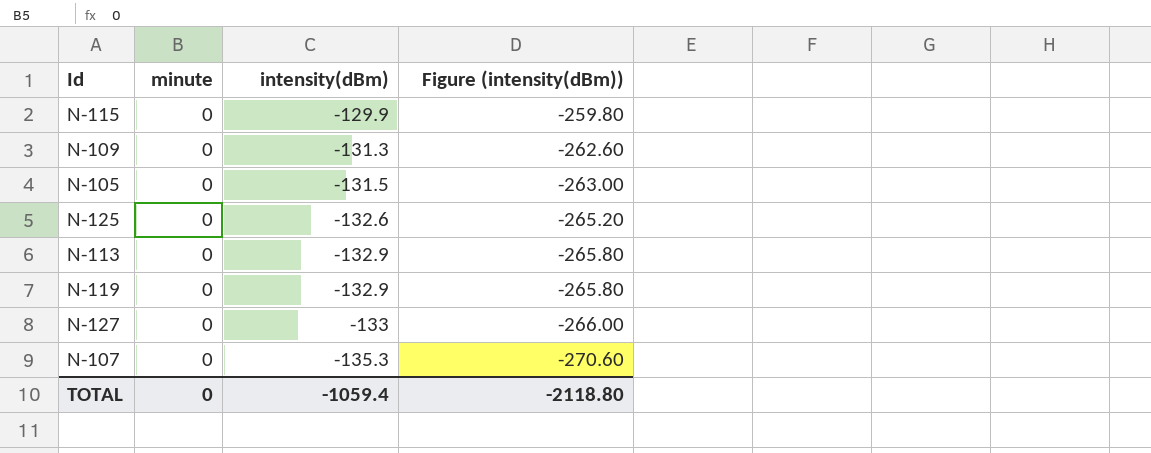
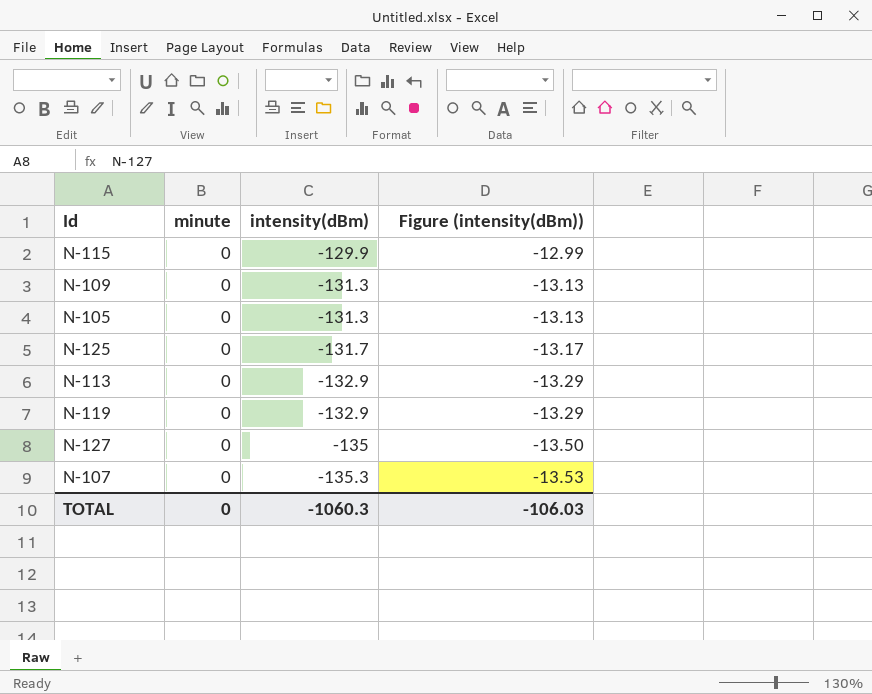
column Figure (intensity(dBm)) | formula: [intensity(dBm)] * 2 -> [intensity(dBm)] * 0.1
N-105 | intensity(dBm): -131.5 -> -131.3
N-125 | intensity(dBm): -132.6 -> -131.7
N-127 | intensity(dBm): -133 -> -135
TOTAL | intensity(dBm): -1059.4 -> -1060.3
TOTAL | Figure (intensity(dBm)): -2118.80 -> -106.03

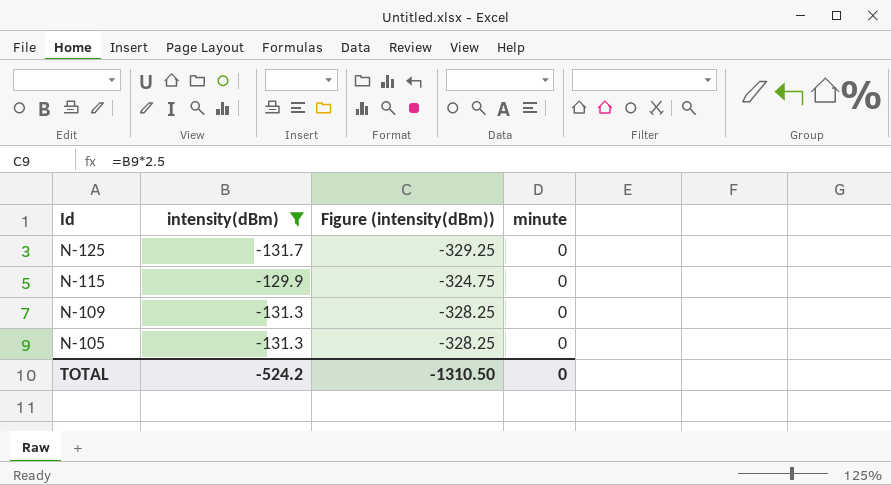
filter: none -> intensity(dBm) >= -131.7
row order: intensity(dBm) descending -> Id descending
column Figure (intensity(dBm)) | formula: [intensity(dBm)] * 0.1 -> [intensity(dBm)] * 2.5
column minute | position: 2 -> 4
TOTAL | intensity(dBm): -1060.3 -> -524.2
TOTAL | Figure (intensity(dBm)): -106.03 -> -1310.50

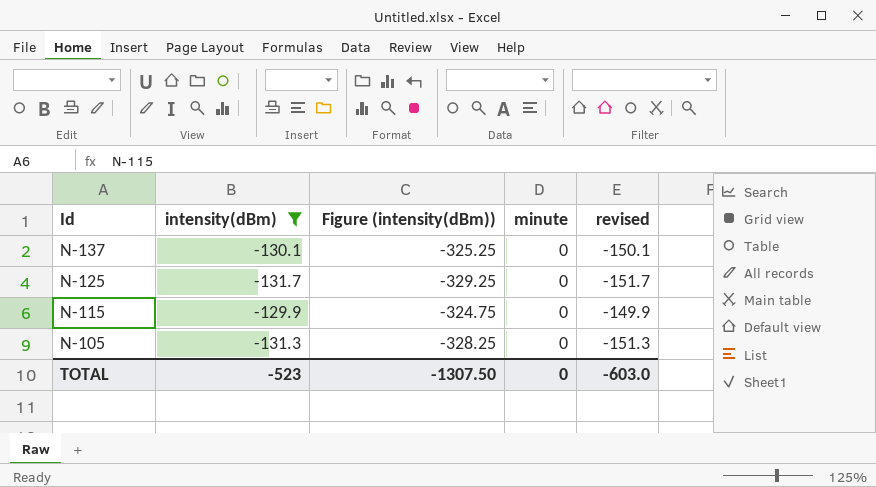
column revised | formula: none -> [intensity(dBm)] - 20
row N-109: -131.3 | -328.25 | 0 -> none
row N-137: none -> -130.1 | -325.25 | 0 | -150.1
TOTAL | intensity(dBm): -524.2 -> -523
TOTAL | Figure (intensity(dBm)): -1310.50 -> -1307.50

